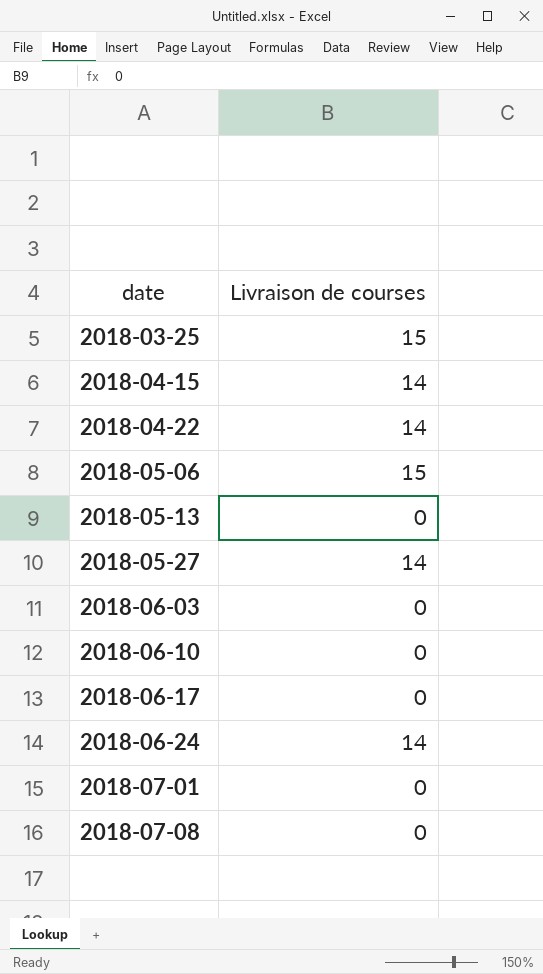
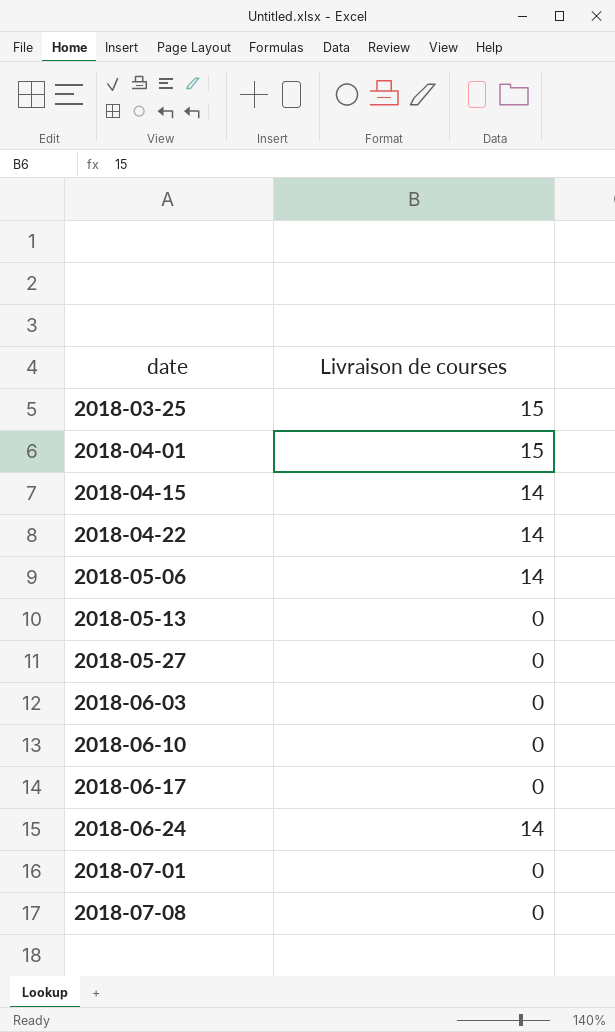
row 2018-04-01: none -> 15
2018-05-06 | Livraison de courses: 15 -> 14
2018-05-27 | Livraison de courses: 14 -> 0

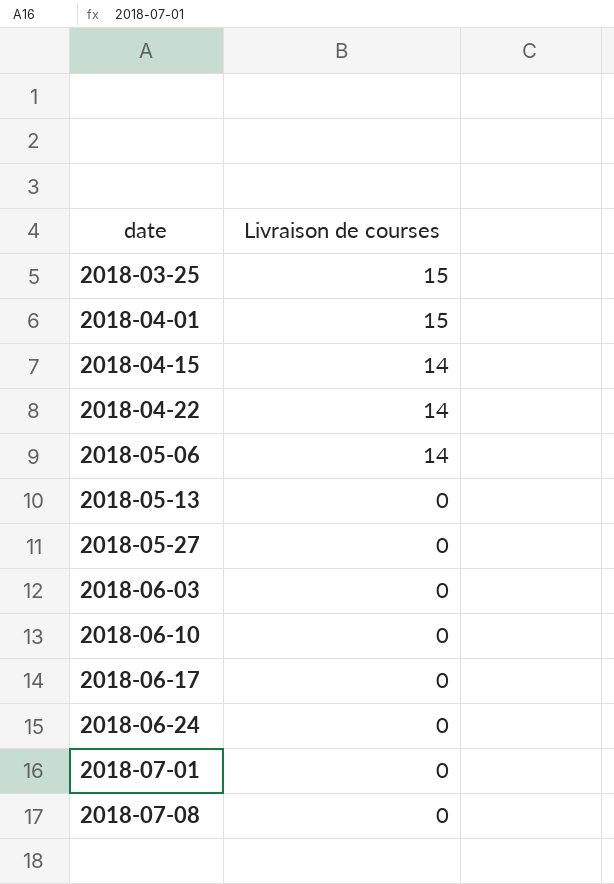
2018-06-24 | Livraison de courses: 14 -> 0

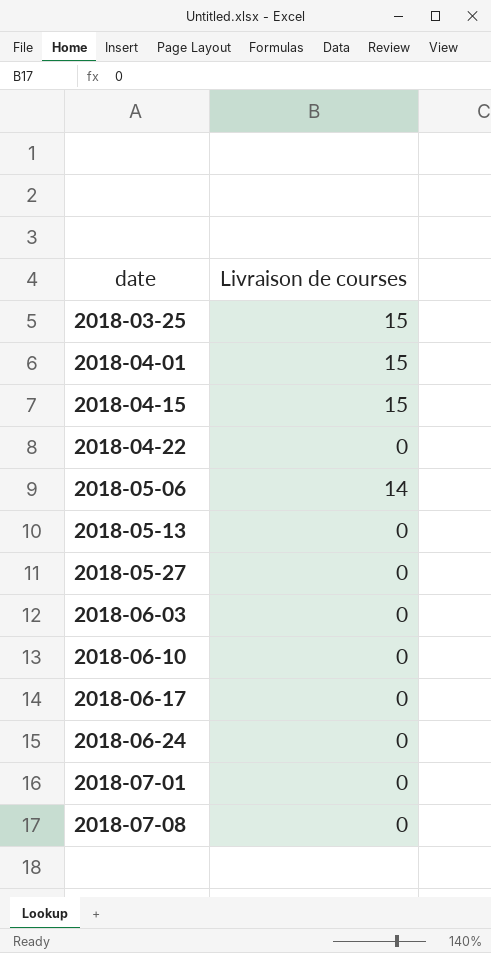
2018-04-15 | Livraison de courses: 14 -> 15
2018-04-22 | Livraison de courses: 14 -> 0

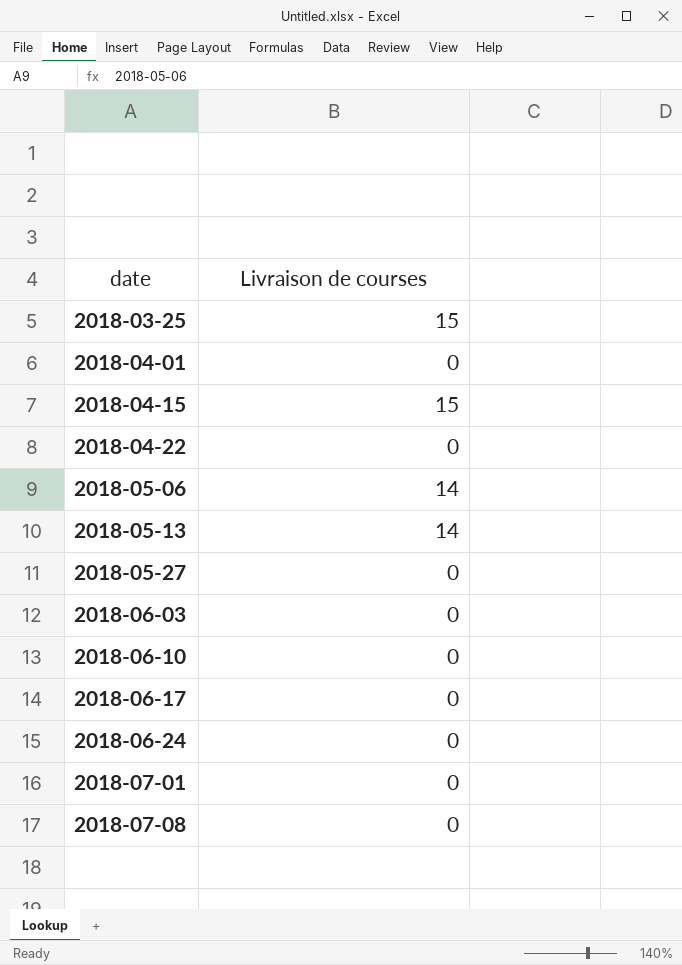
2018-04-01 | Livraison de courses: 15 -> 0
2018-05-13 | Livraison de courses: 0 -> 14

